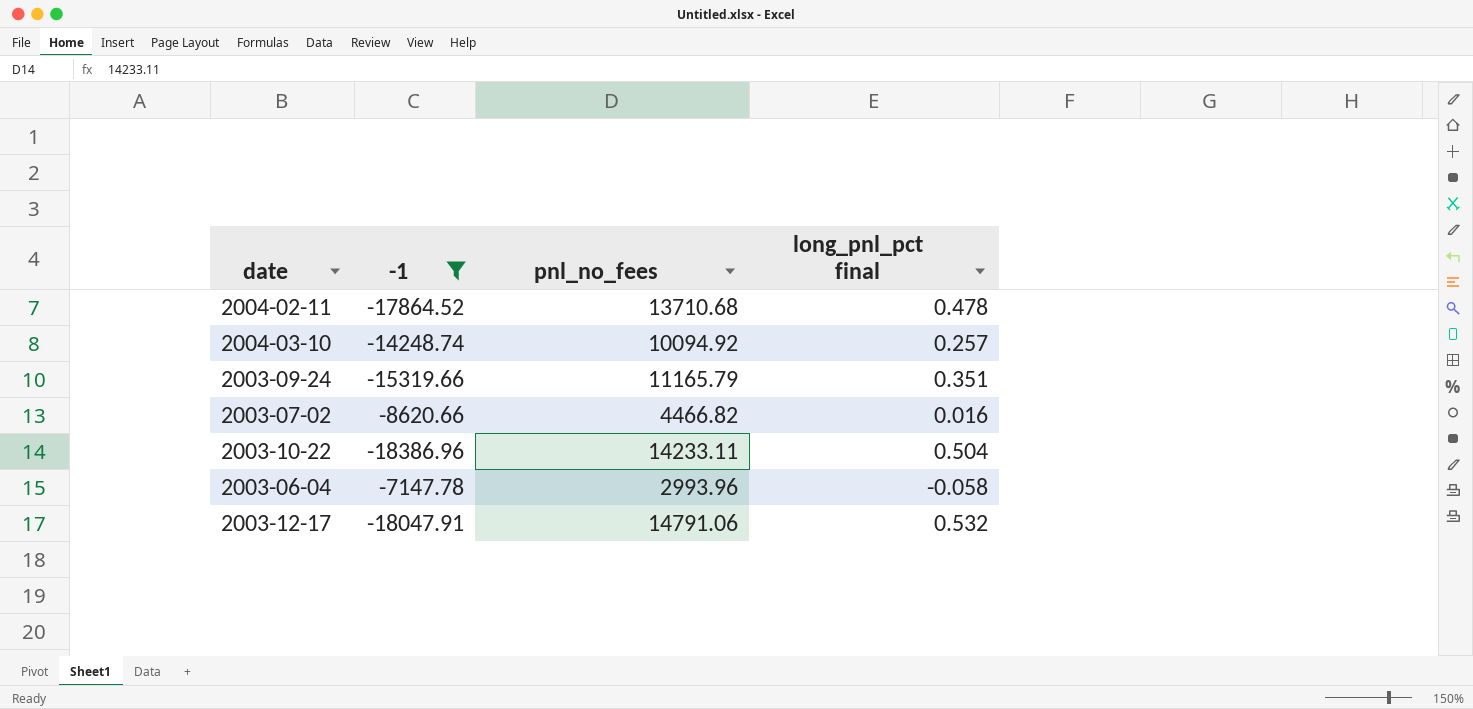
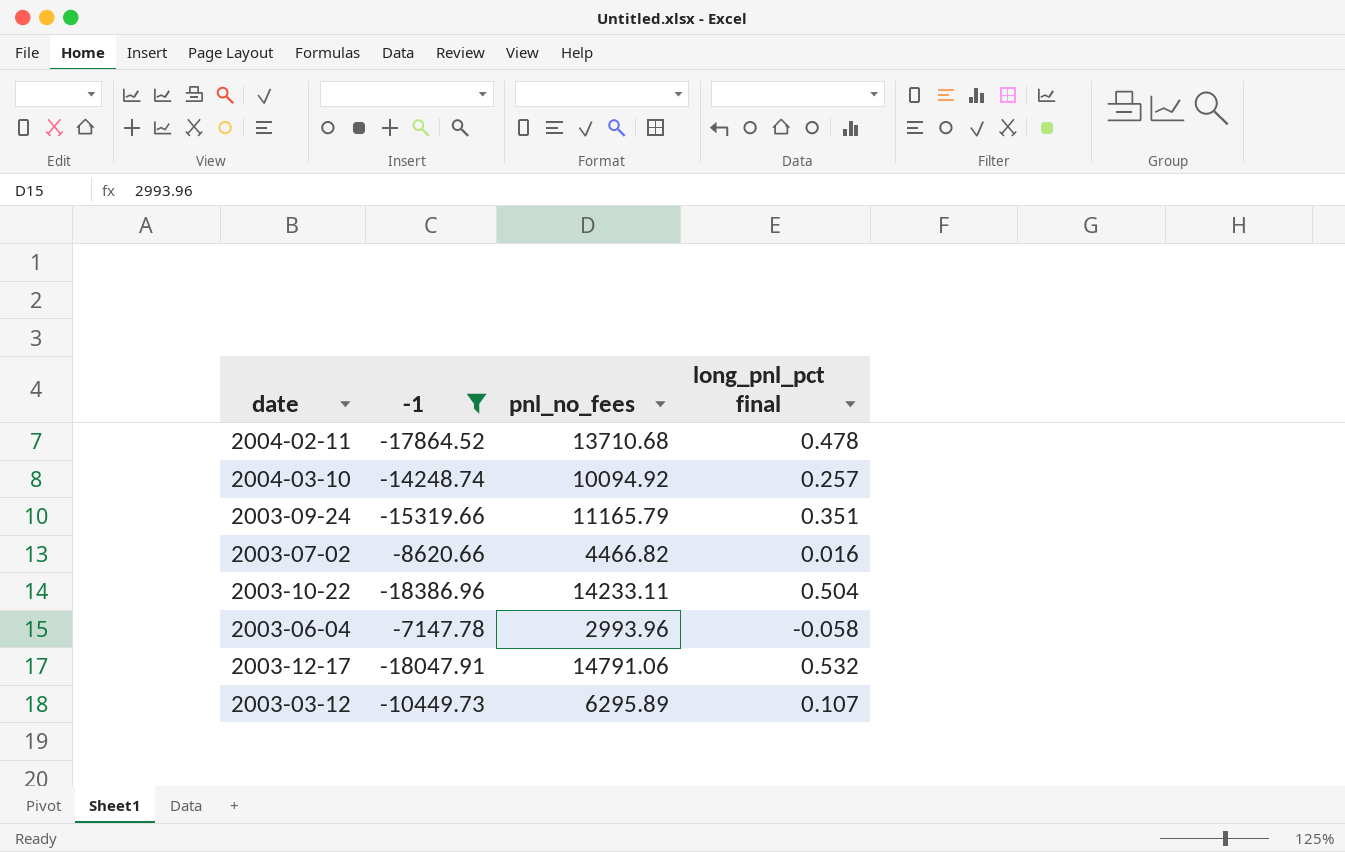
row 2003-03-12: none -> -10449.73 | 6295.89 | 0.107

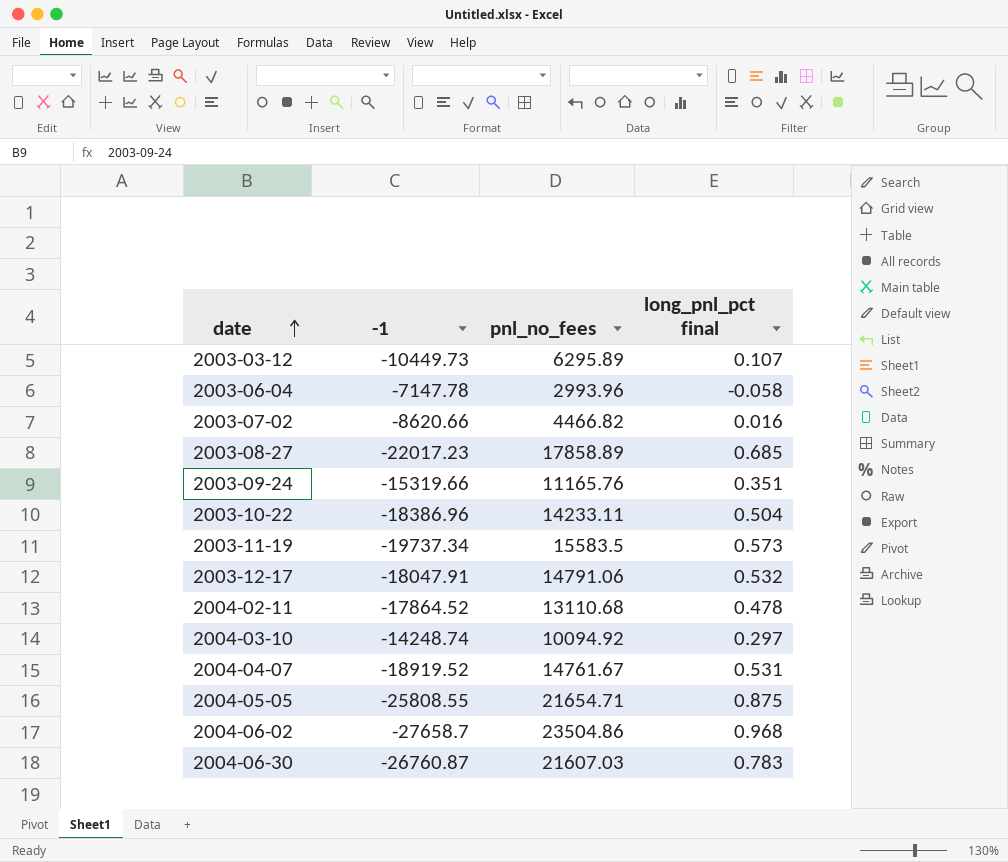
filter: -1 >= -18386.96 -> none
row order: none -> date ascending
2003-09-24 | pnl_no_fees: 11165.79 -> 11165.76
2004-02-11 | pnl_no_fees: 13710.68 -> 13110.68
2004-03-10 | long_pnl_pct final: 0.257 -> 0.297

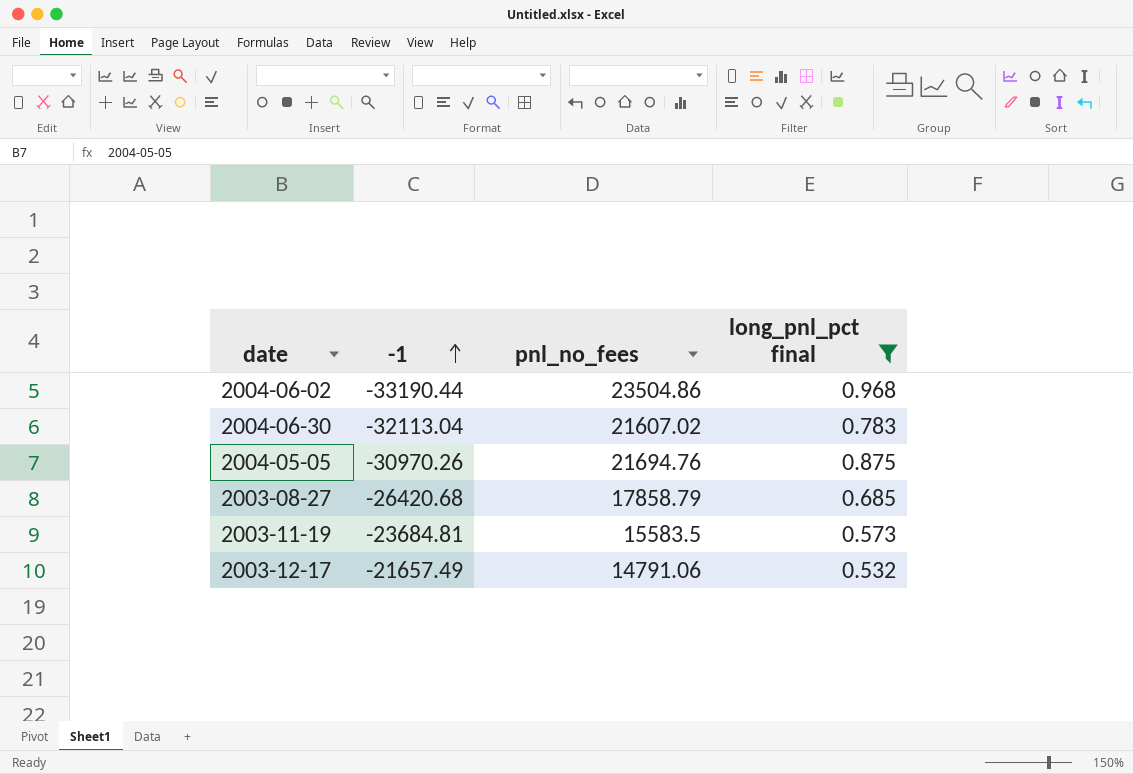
filter: none -> long_pnl_pct final >= 0.532
row order: date ascending -> -1 ascending
2004-06-02 | -1: -27658.7 -> -33190.44
2004-06-30 | -1: -26760.87 -> -32113.04
2004-06-30 | pnl_no_fees: 21607.03 -> 21607.02
2004-05-05 | -1: -25808.55 -> -30970.26
2004-05-05 | pnl_no_fees: 21654.71 -> 21694.76
2003-08-27 | -1: -22017.23 -> -26420.68
2003-08-27 | pnl_no_fees: 17858.89 -> 17858.79
2003-11-19 | -1: -19737.34 -> -23684.81
2003-12-17 | -1: -18047.91 -> -21657.49

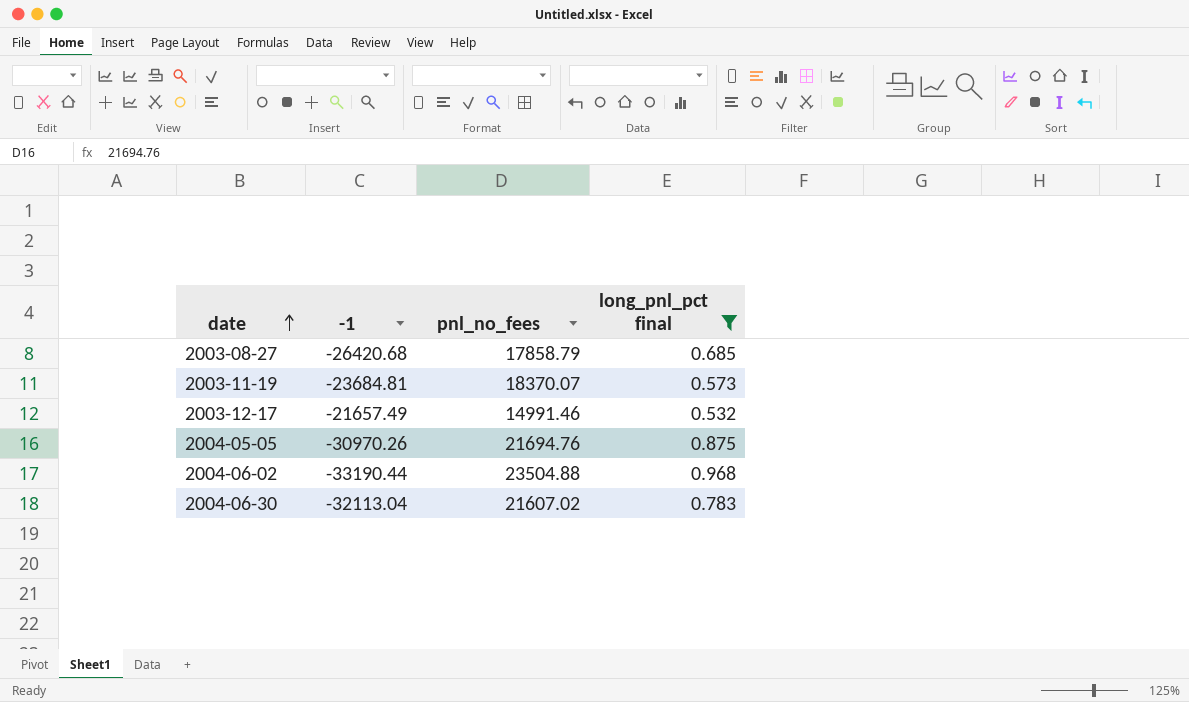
row order: -1 ascending -> date ascending
2003-11-19 | pnl_no_fees: 15583.5 -> 18370.07
2003-12-17 | pnl_no_fees: 14791.06 -> 14991.46
2004-06-02 | pnl_no_fees: 23504.86 -> 23504.88

